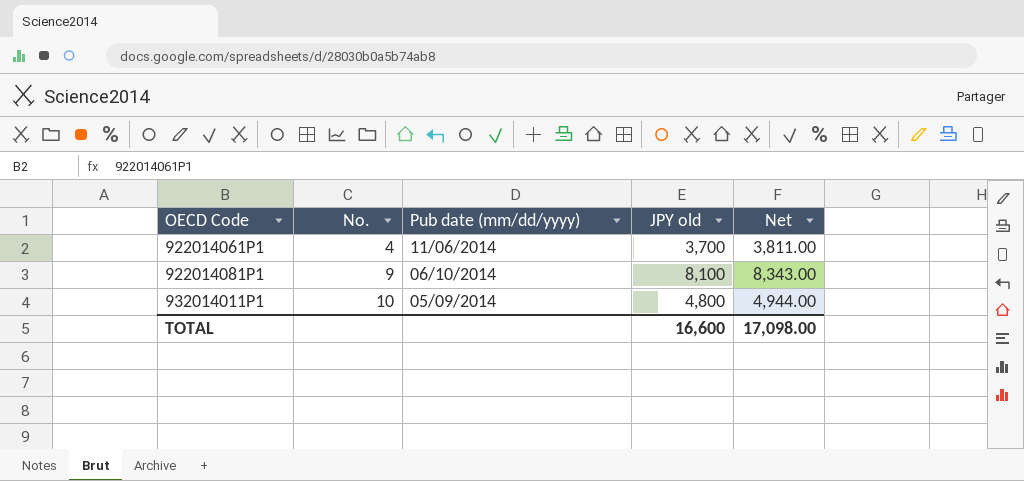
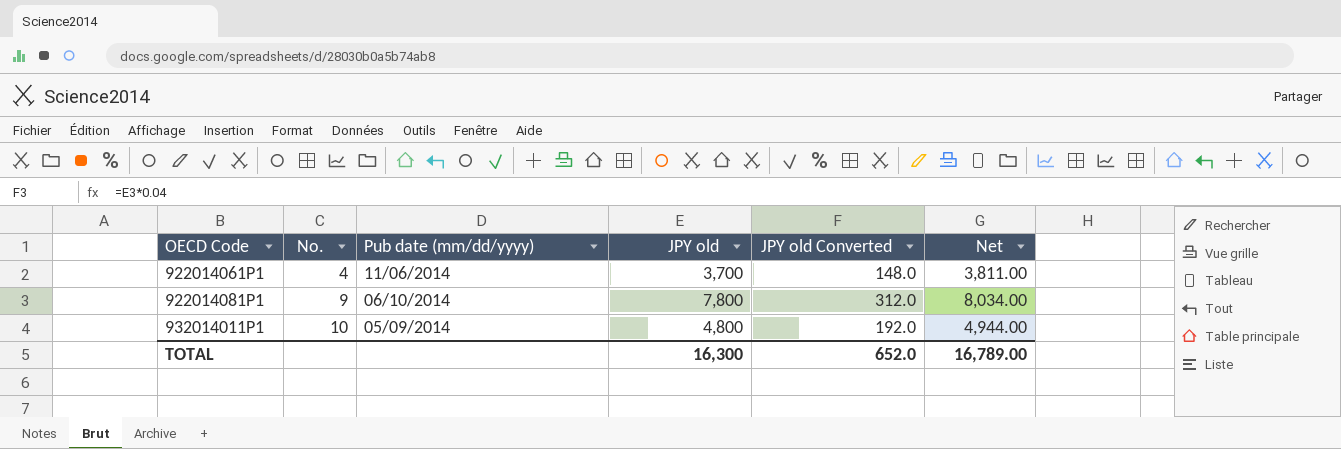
column JPY old Converted | formula: none -> [JPY old] * 0.04
922014081P1 | JPY old: 8,100 -> 7,800
922014081P1 | Net: 8,343.00 -> 8,034.00
TOTAL | JPY old: 16,600 -> 16,300
TOTAL | Net: 17,098.00 -> 16,789.00

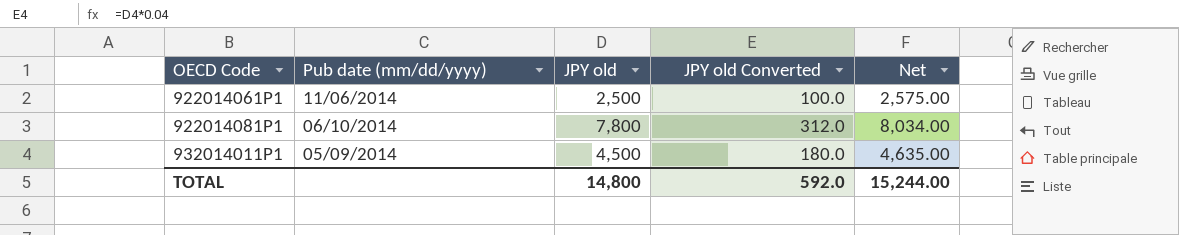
column No. | position: 2 -> none
922014061P1 | JPY old: 3,700 -> 2,500
922014061P1 | JPY old Converted: 148.0 -> 100.0
922014061P1 | Net: 3,811.00 -> 2,575.00
932014011P1 | JPY old: 4,800 -> 4,500
932014011P1 | JPY old Converted: 192.0 -> 180.0
932014011P1 | Net: 4,944.00 -> 4,635.00
TOTAL | JPY old: 16,300 -> 14,800
TOTAL | JPY old Converted: 652.0 -> 592.0
TOTAL | Net: 16,789.00 -> 15,244.00

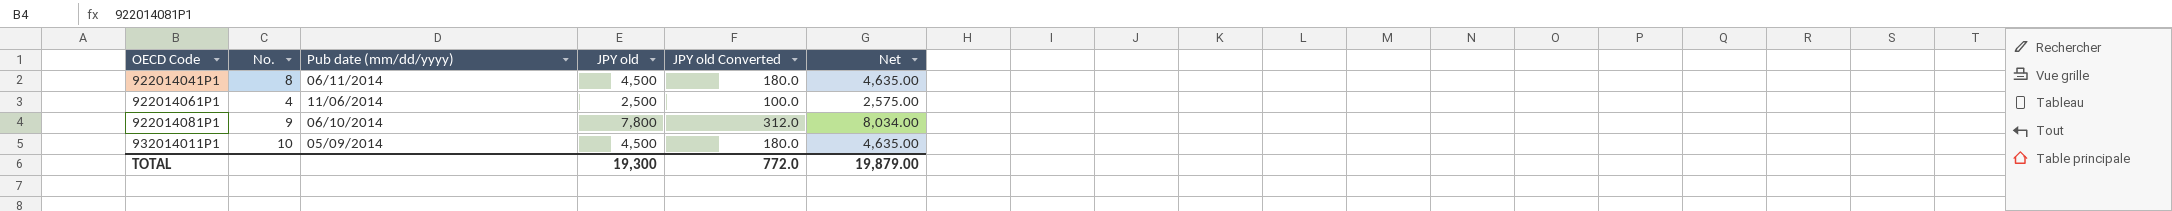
column No. | position: none -> 2
row 922014041P1: none -> 8 | 06/11/2014 | 4,500 | 180.0 | 4,635.00
TOTAL | JPY old: 14,800 -> 19,300
TOTAL | JPY old Converted: 592.0 -> 772.0
TOTAL | Net: 15,244.00 -> 19,879.00

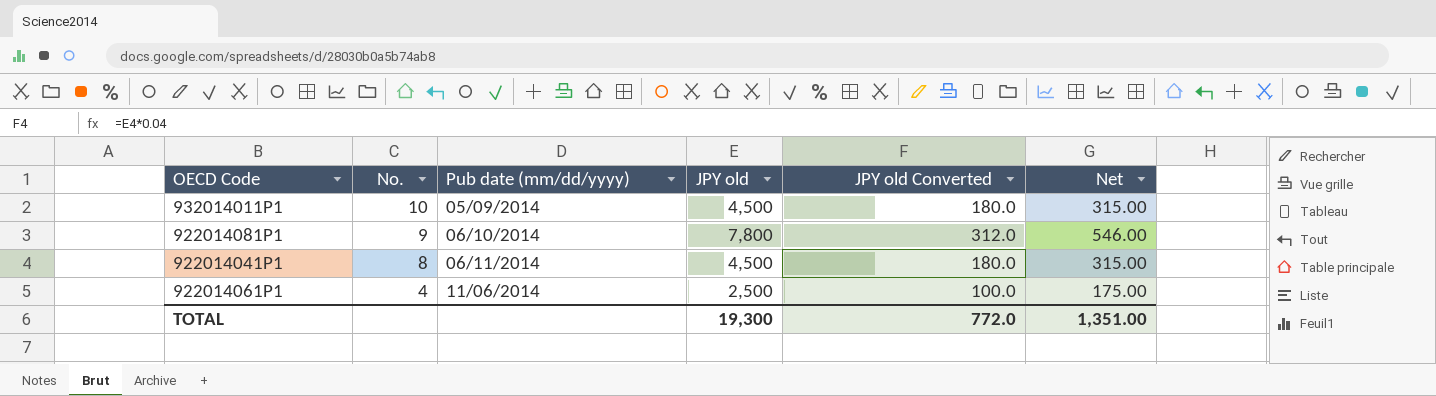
row order: OECD Code ascending -> No. descending
column Net | formula: [JPY old] * 1.03 -> [JPY old] * 0.07
TOTAL | Net: 19,879.00 -> 1,351.00

